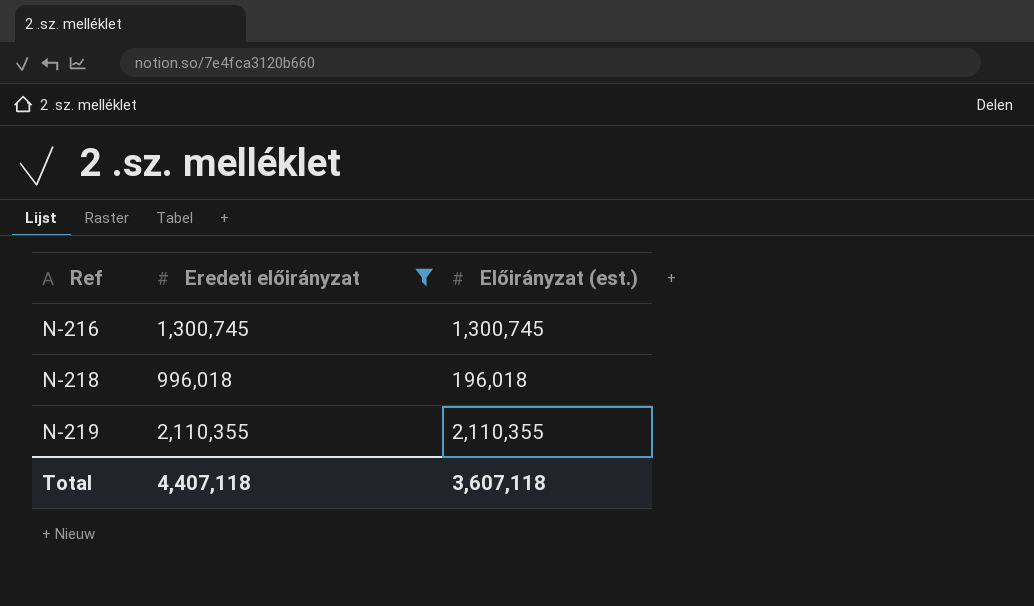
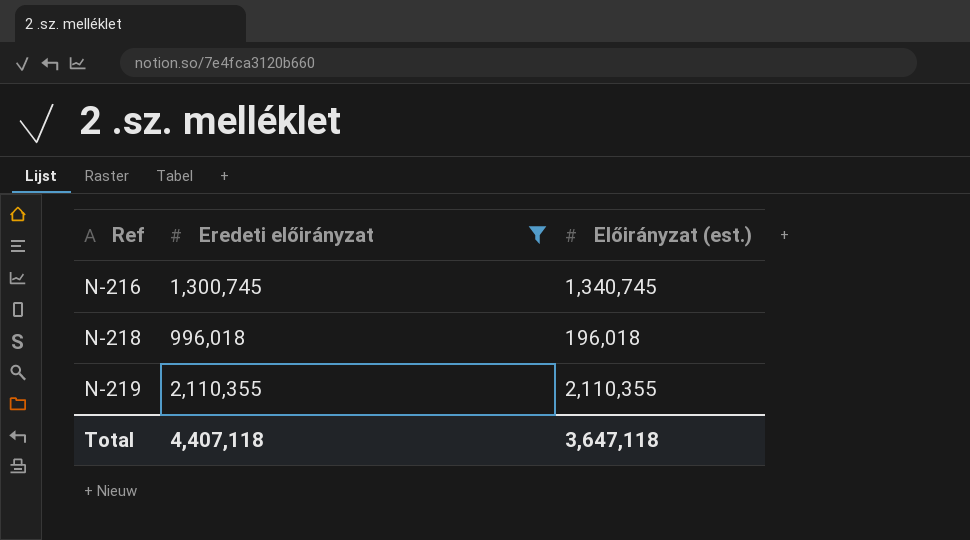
N-216 | Előirányzat (est.): 1,300,745 -> 1,340,745
Total | Előirányzat (est.): 3,607,118 -> 3,647,118

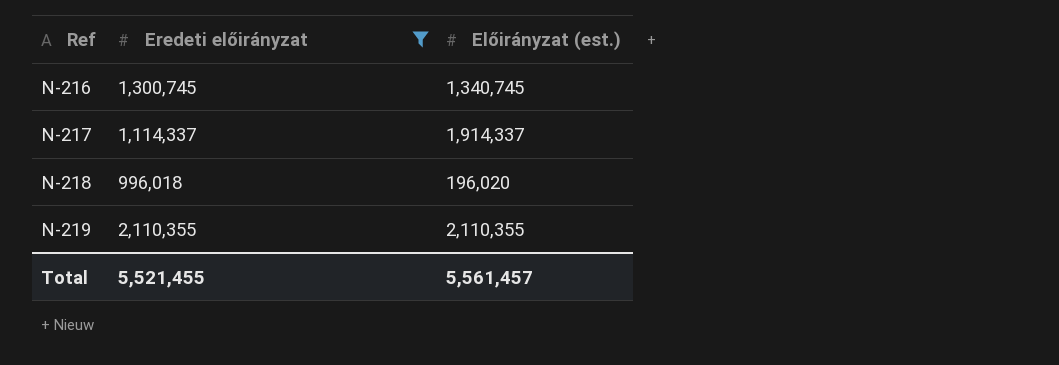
row N-217: none -> 1,114,337 | 1,914,337
N-218 | Előirányzat (est.): 196,018 -> 196,020
Total | Eredeti előirányzat: 4,407,118 -> 5,521,455
Total | Előirányzat (est.): 3,647,118 -> 5,561,457

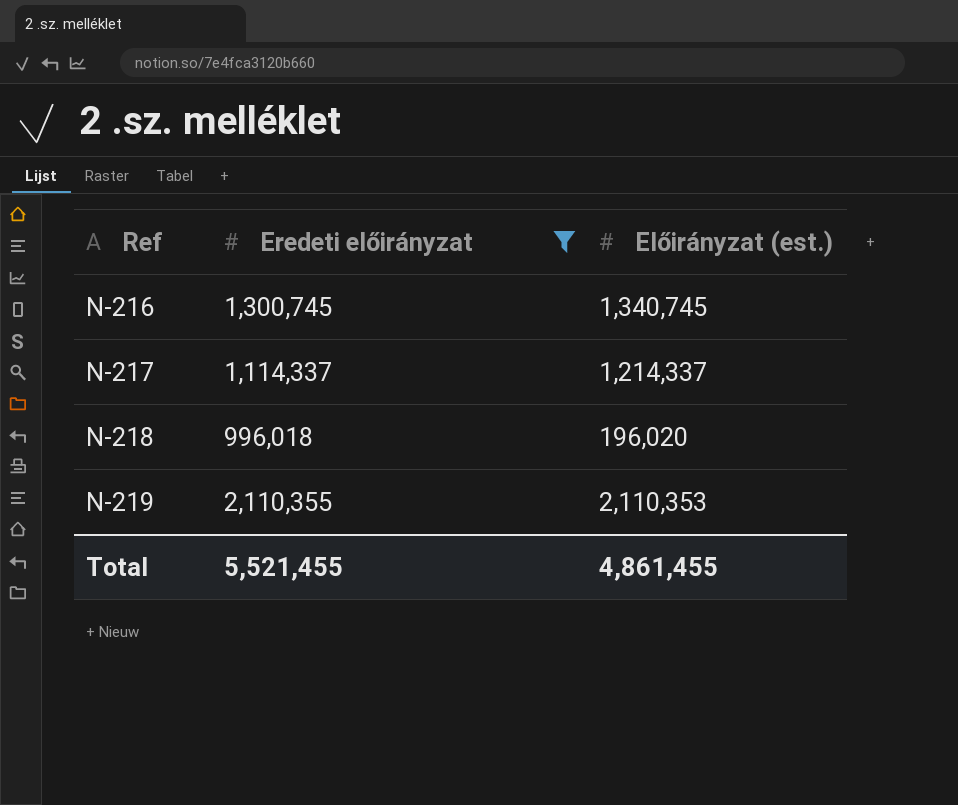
N-217 | Előirányzat (est.): 1,914,337 -> 1,214,337
N-219 | Előirányzat (est.): 2,110,355 -> 2,110,353
Total | Előirányzat (est.): 5,561,457 -> 4,861,455

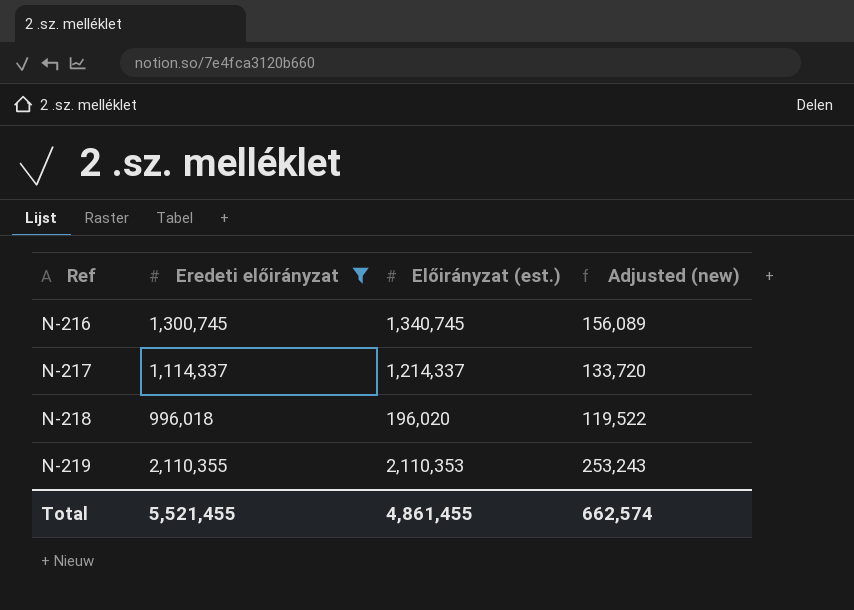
column Adjusted (new) | formula: none -> [Eredeti előirányzat] * 0.12

